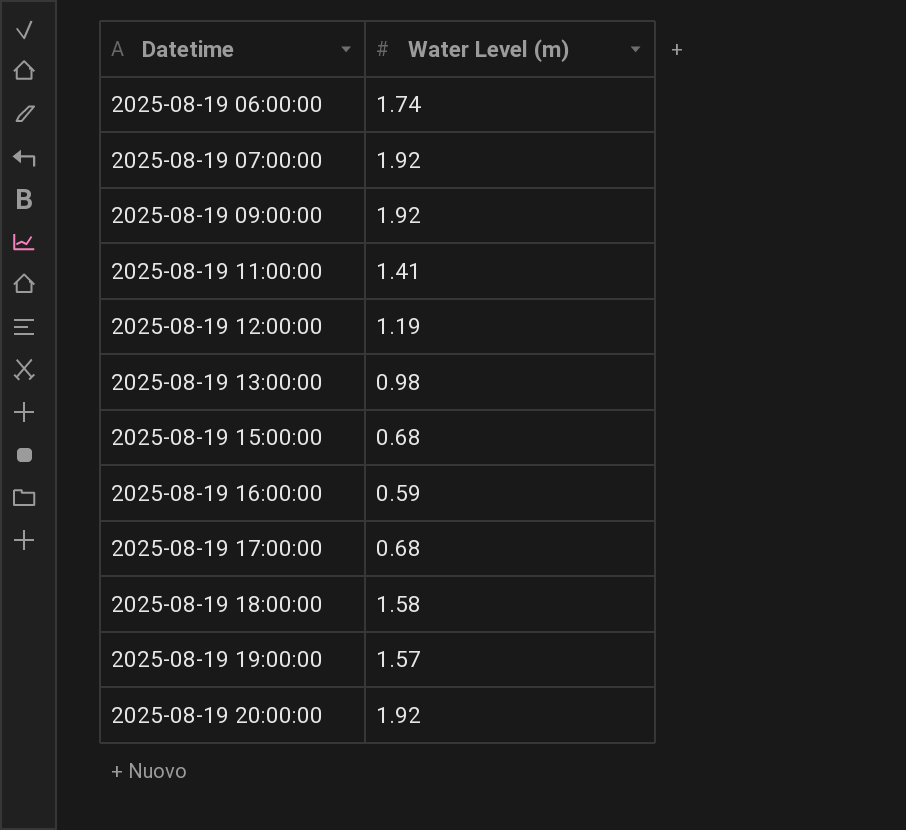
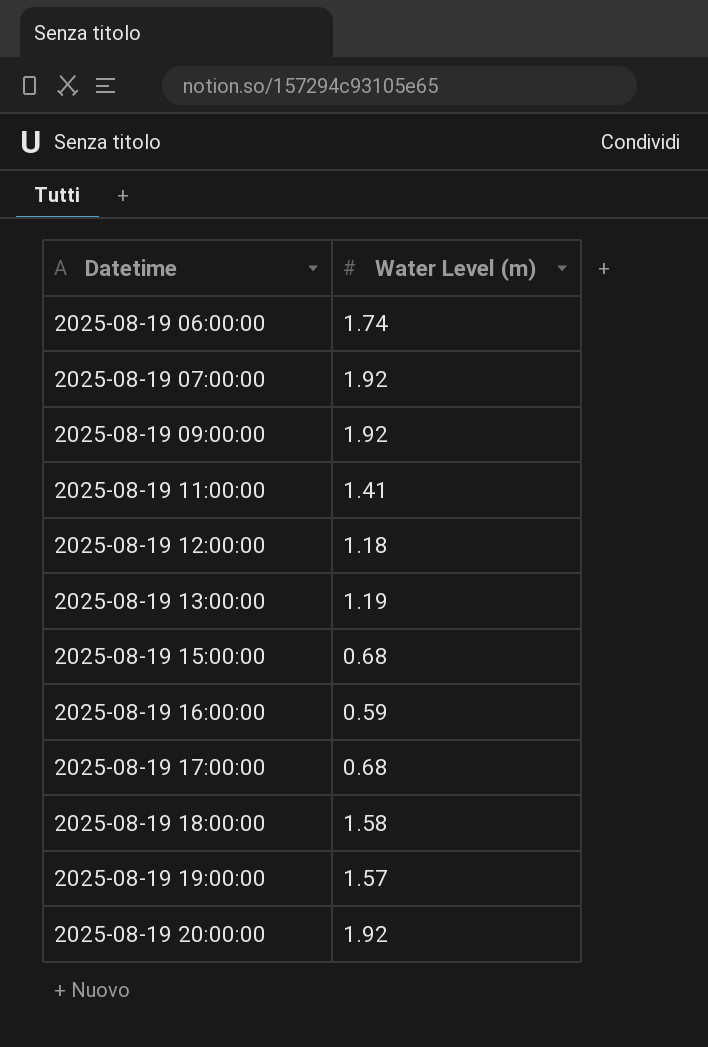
2025-08-19 12:00:00 | Water Level (m): 1.19 -> 1.18
2025-08-19 13:00:00 | Water Level (m): 0.98 -> 1.19

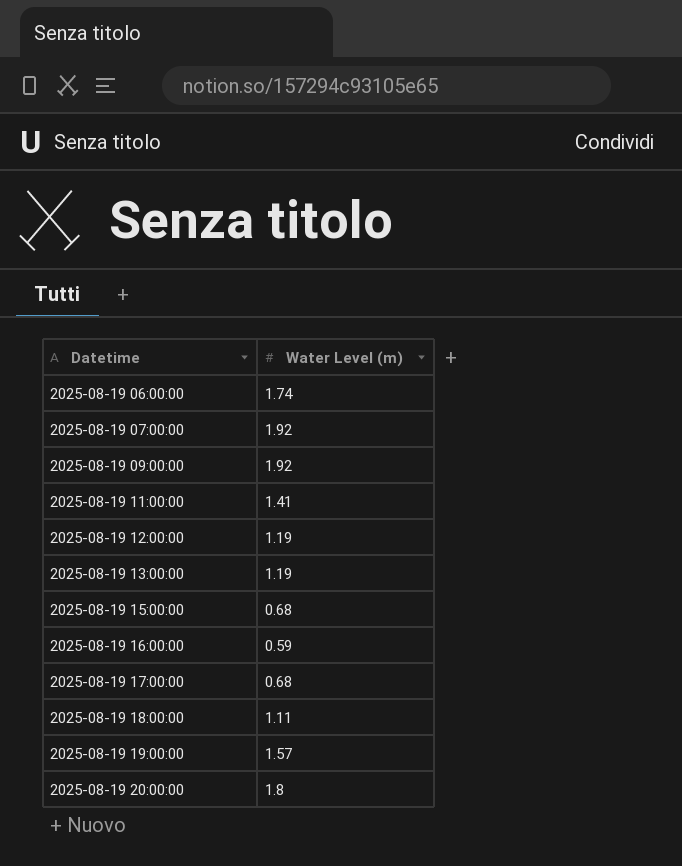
2025-08-19 12:00:00 | Water Level (m): 1.18 -> 1.19
2025-08-19 18:00:00 | Water Level (m): 1.58 -> 1.11
2025-08-19 20:00:00 | Water Level (m): 1.92 -> 1.8

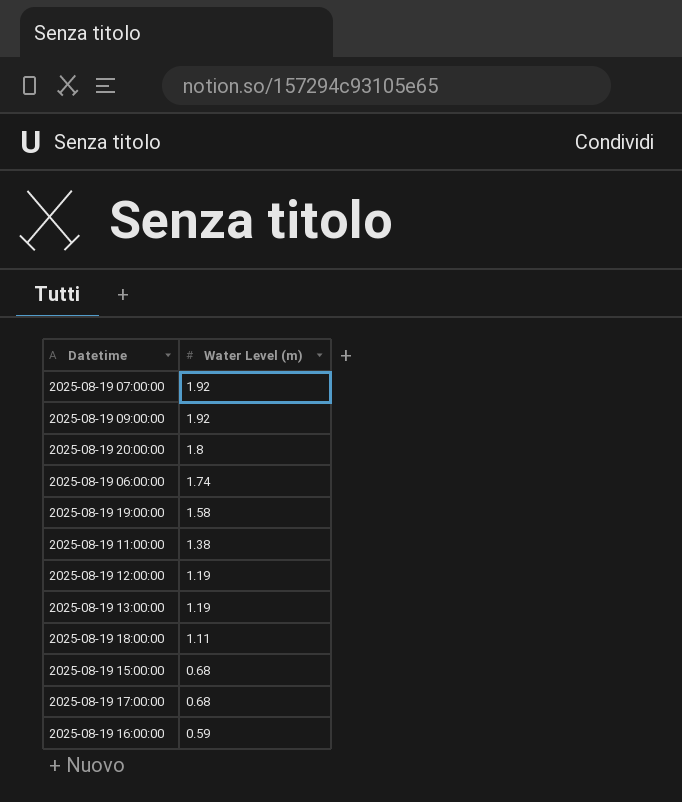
row order: Datetime ascending -> Water Level (m) descending
2025-08-19 19:00:00 | Water Level (m): 1.57 -> 1.58
2025-08-19 11:00:00 | Water Level (m): 1.41 -> 1.38

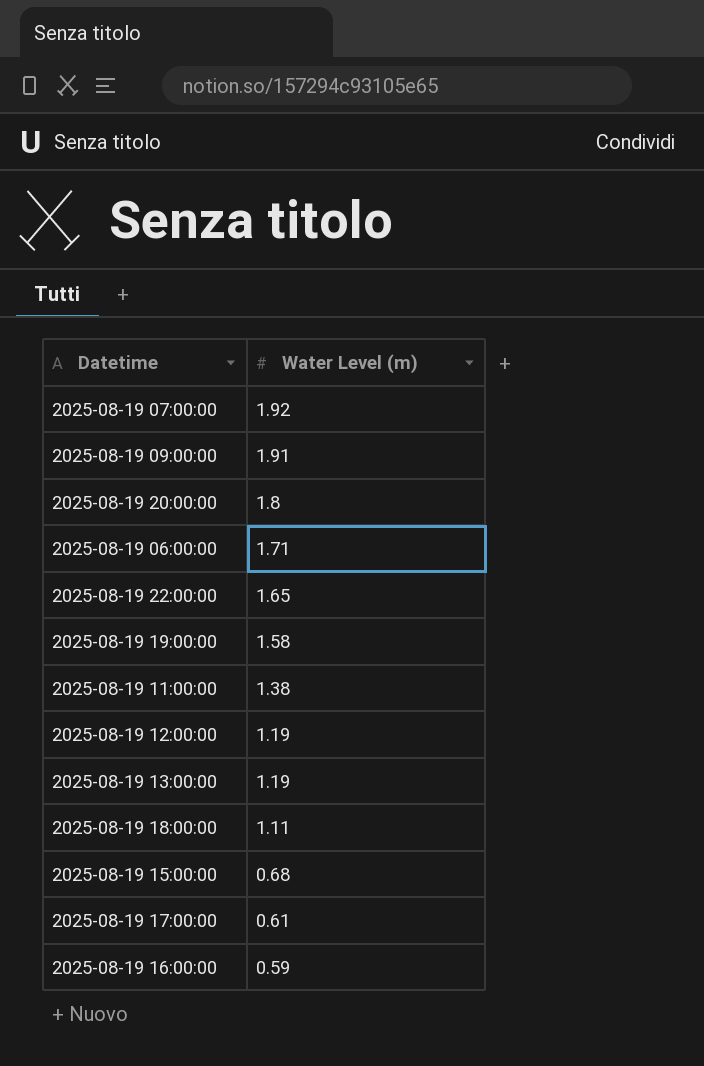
2025-08-19 09:00:00 | Water Level (m): 1.92 -> 1.91
2025-08-19 06:00:00 | Water Level (m): 1.74 -> 1.71
row 2025-08-19 22:00:00: none -> 1.65
2025-08-19 17:00:00 | Water Level (m): 0.68 -> 0.61

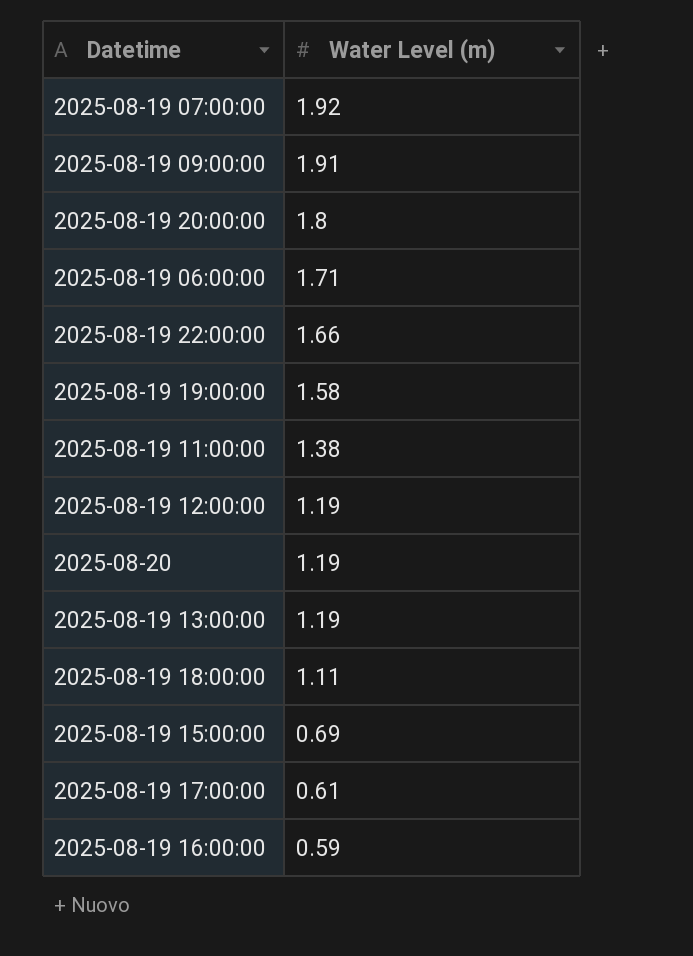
2025-08-19 22:00:00 | Water Level (m): 1.65 -> 1.66
row 2025-08-20: none -> 1.19
2025-08-19 15:00:00 | Water Level (m): 0.68 -> 0.69

